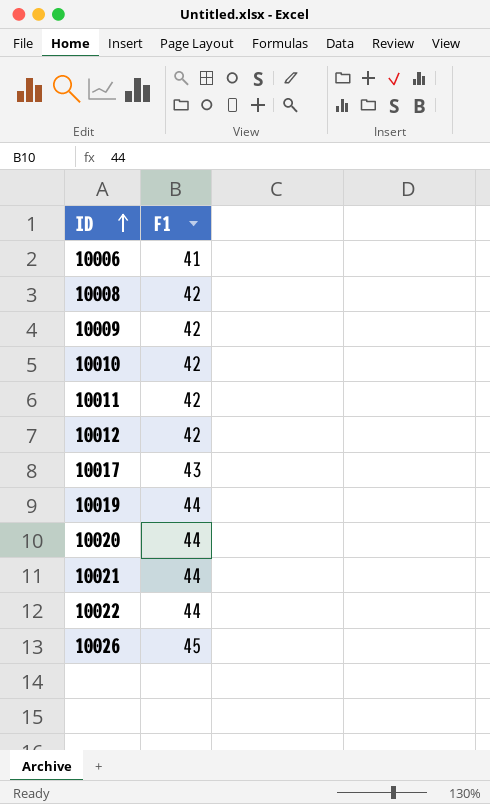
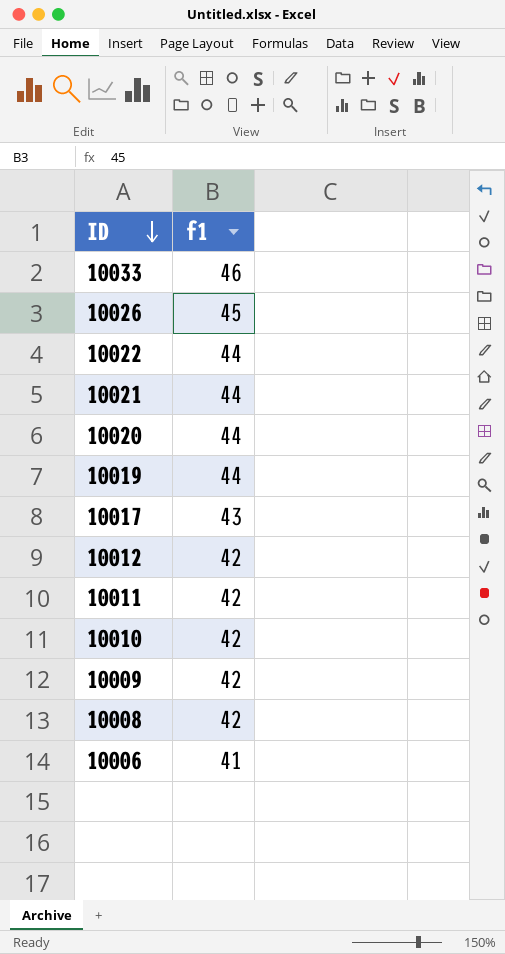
row order: ID ascending -> ID descending
column name: F1 -> f1
row 10033: none -> 46

